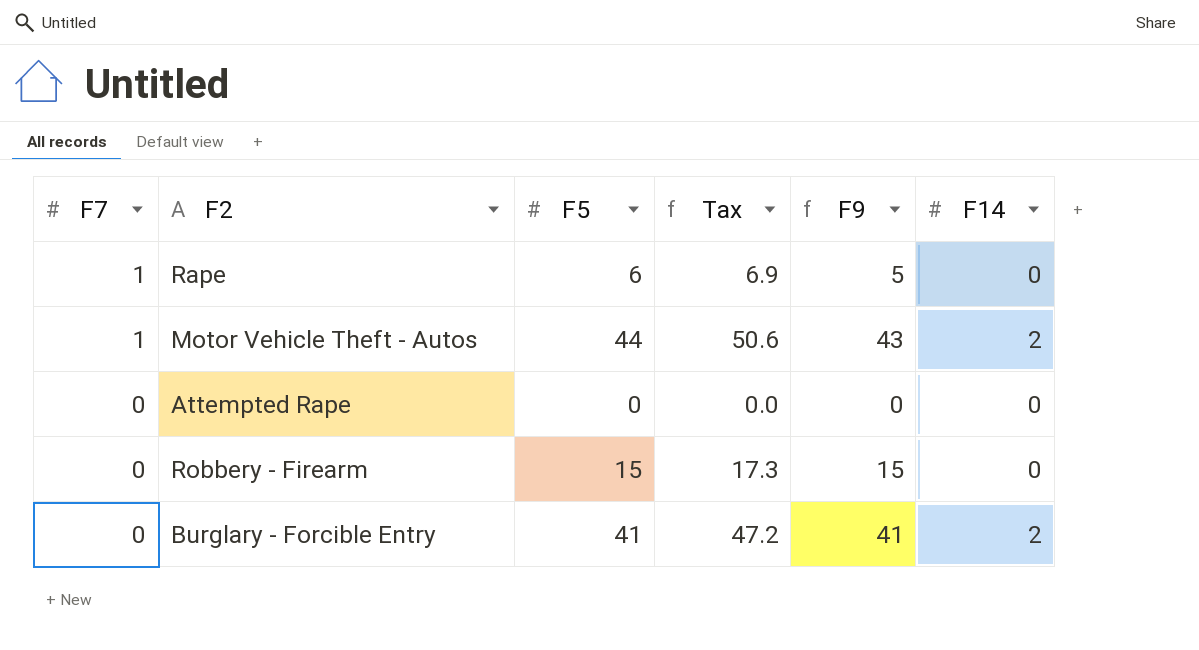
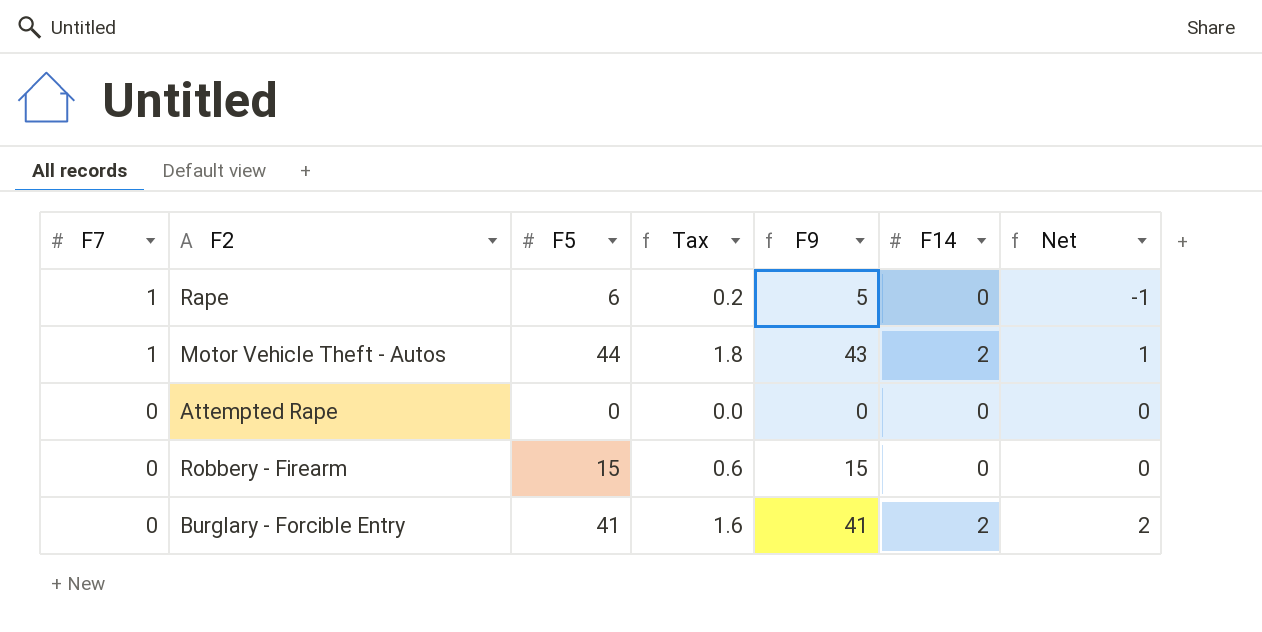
column Tax | formula: [F5] * 1.15 -> [F5] * 0.04
column Net | formula: none -> [F14] - [F7]

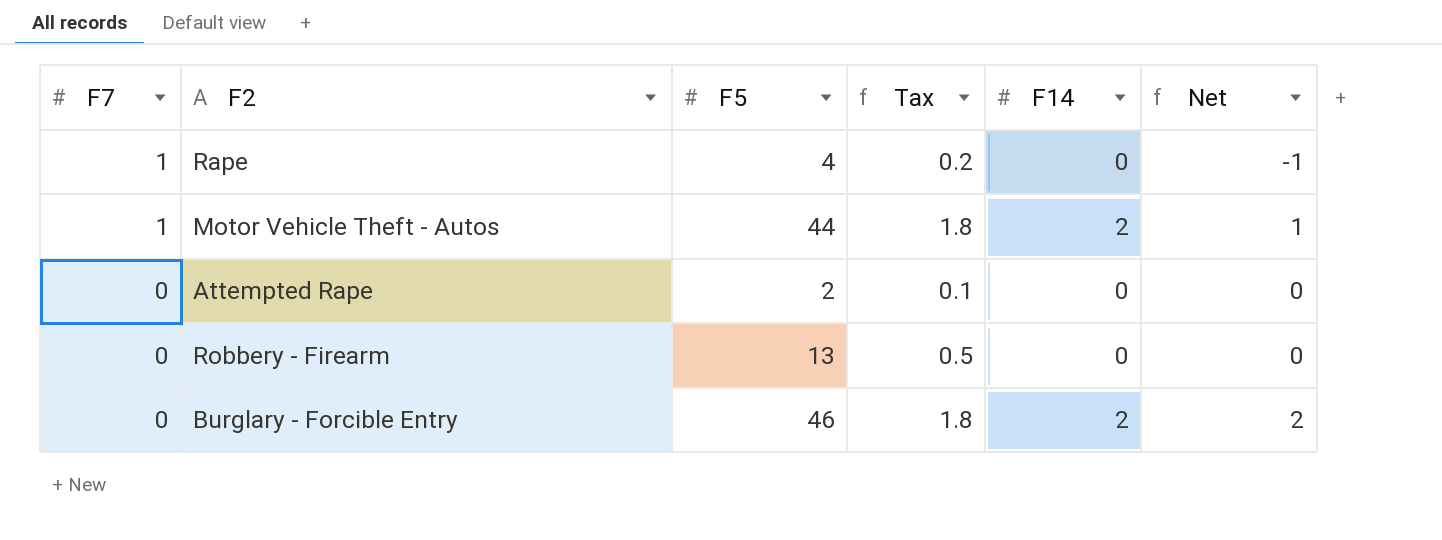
column F9 | formula: [F5] - [F7] -> none
Rape | F5: 6 -> 4
Attempted Rape | F5: 0 -> 2
Attempted Rape | Tax: 0.0 -> 0.1
Robbery - Firearm | F5: 15 -> 13
Robbery - Firearm | Tax: 0.6 -> 0.5
Burglary - Forcible Entry | F5: 41 -> 46
Burglary - Forcible Entry | Tax: 1.6 -> 1.8

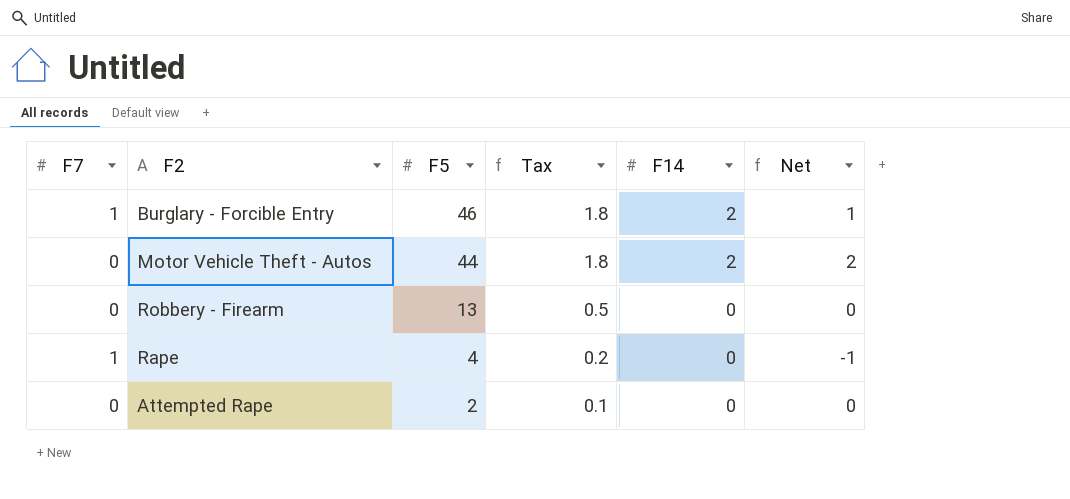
row order: F7 descending -> F5 descending
Burglary - Forcible Entry | F7: 0 -> 1
Burglary - Forcible Entry | Net: 2 -> 1
Motor Vehicle Theft - Autos | F7: 1 -> 0
Motor Vehicle Theft - Autos | Net: 1 -> 2

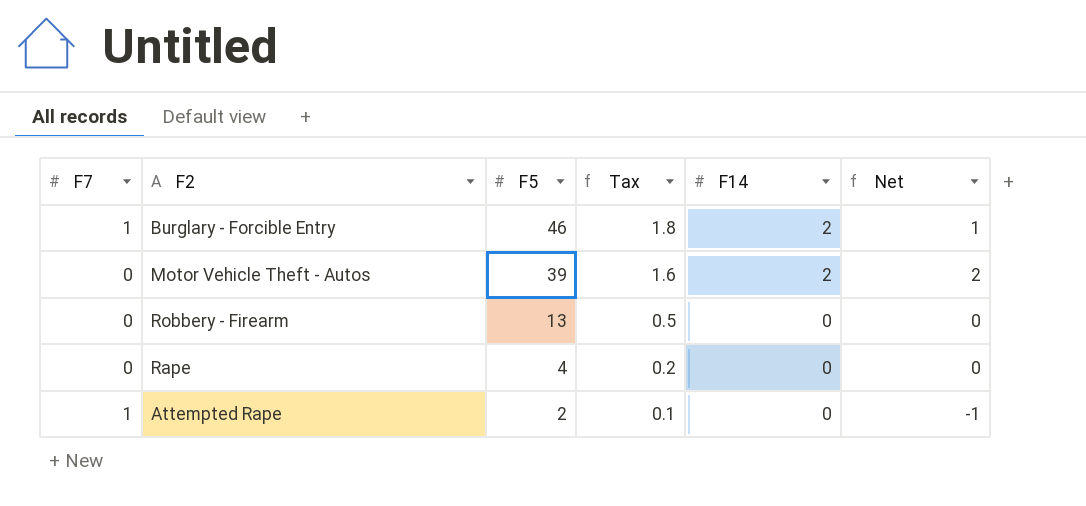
Motor Vehicle Theft - Autos | F5: 44 -> 39
Motor Vehicle Theft - Autos | Tax: 1.8 -> 1.6
Rape | F7: 1 -> 0
Rape | Net: -1 -> 0
Attempted Rape | F7: 0 -> 1
Attempted Rape | Net: 0 -> -1

